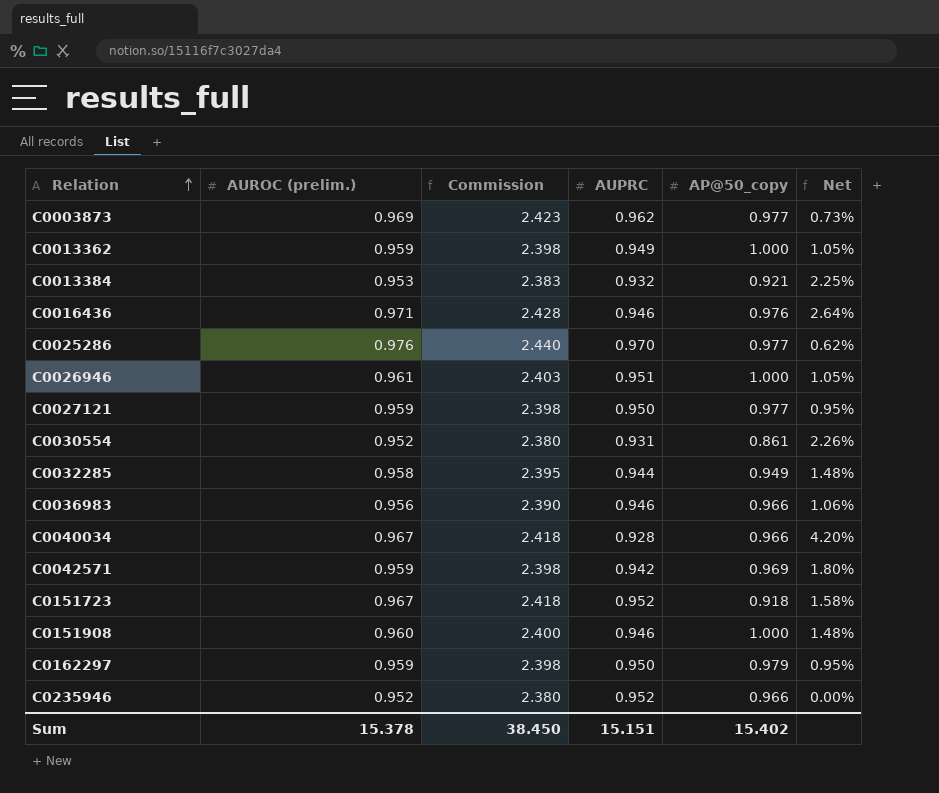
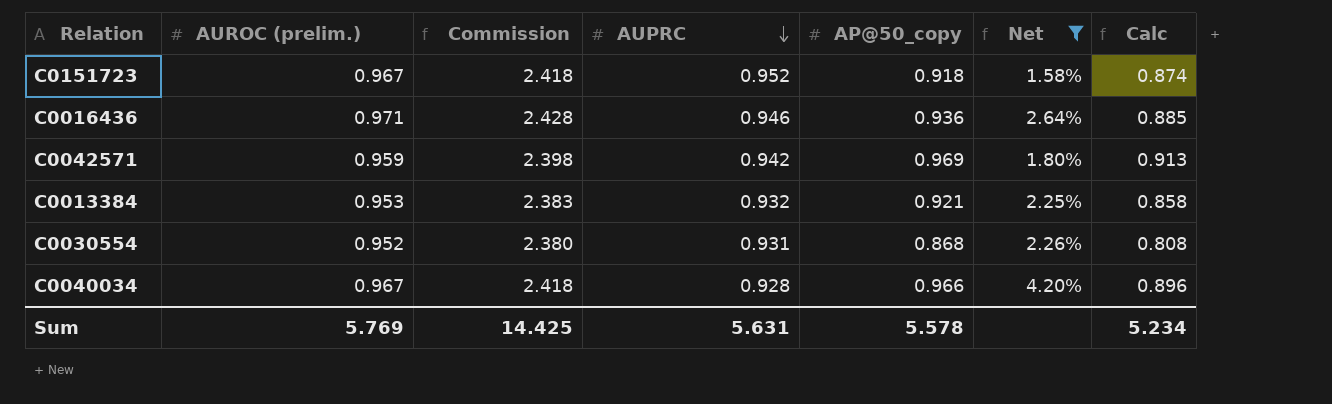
filter: none -> Net >= 1.58%
row order: Relation ascending -> AUPRC descending
column Calc | formula: none -> [AUPRC] * [AP@50_copy]
C0016436 | AP@50_copy: 0.976 -> 0.936
C0030554 | AP@50_copy: 0.861 -> 0.868
Sum | AUROC (prelim.): 15.378 -> 5.769
Sum | Commission: 38.450 -> 14.425
Sum | AUPRC: 15.151 -> 5.631
Sum | AP@50_copy: 15.402 -> 5.578

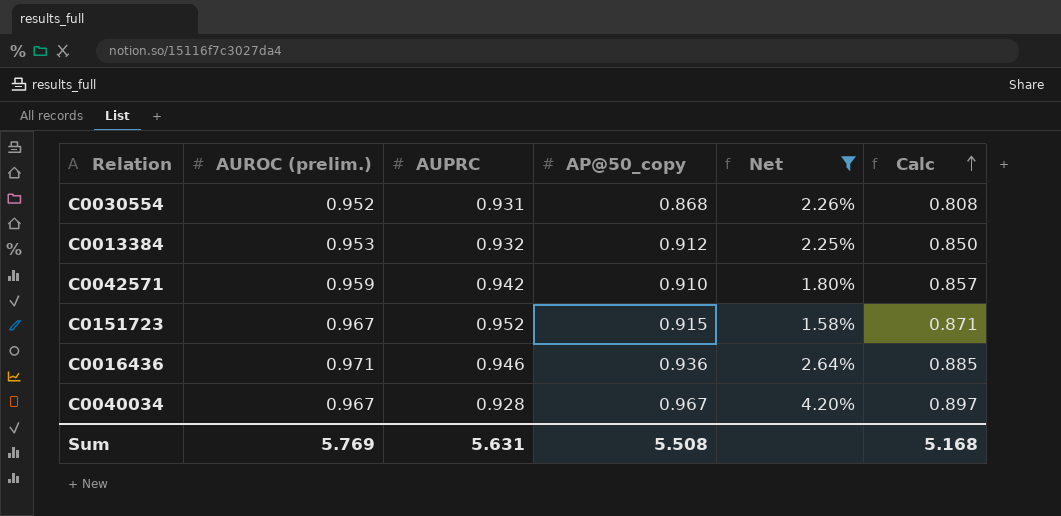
row order: AUPRC descending -> Calc ascending
column Commission | formula: [AUROC (prelim.)] * 2.5 -> none
C0013384 | AP@50_copy: 0.921 -> 0.912
C0013384 | Calc: 0.858 -> 0.850
C0042571 | AP@50_copy: 0.969 -> 0.910
C0042571 | Calc: 0.913 -> 0.857
C0151723 | AP@50_copy: 0.918 -> 0.915
C0151723 | Calc: 0.874 -> 0.871
C0040034 | AP@50_copy: 0.966 -> 0.967
C0040034 | Calc: 0.896 -> 0.897
Sum | AP@50_copy: 5.578 -> 5.508
Sum | Calc: 5.234 -> 5.168

